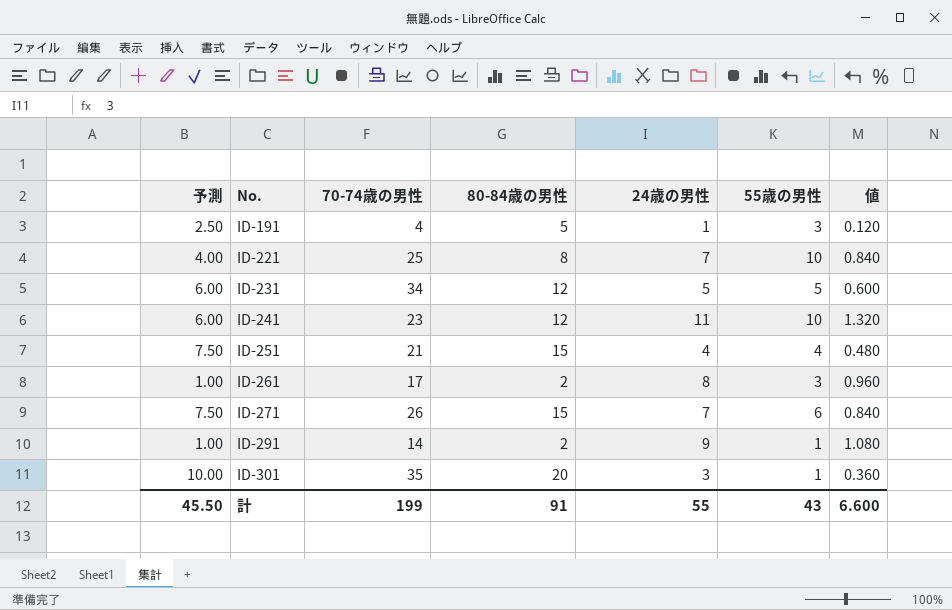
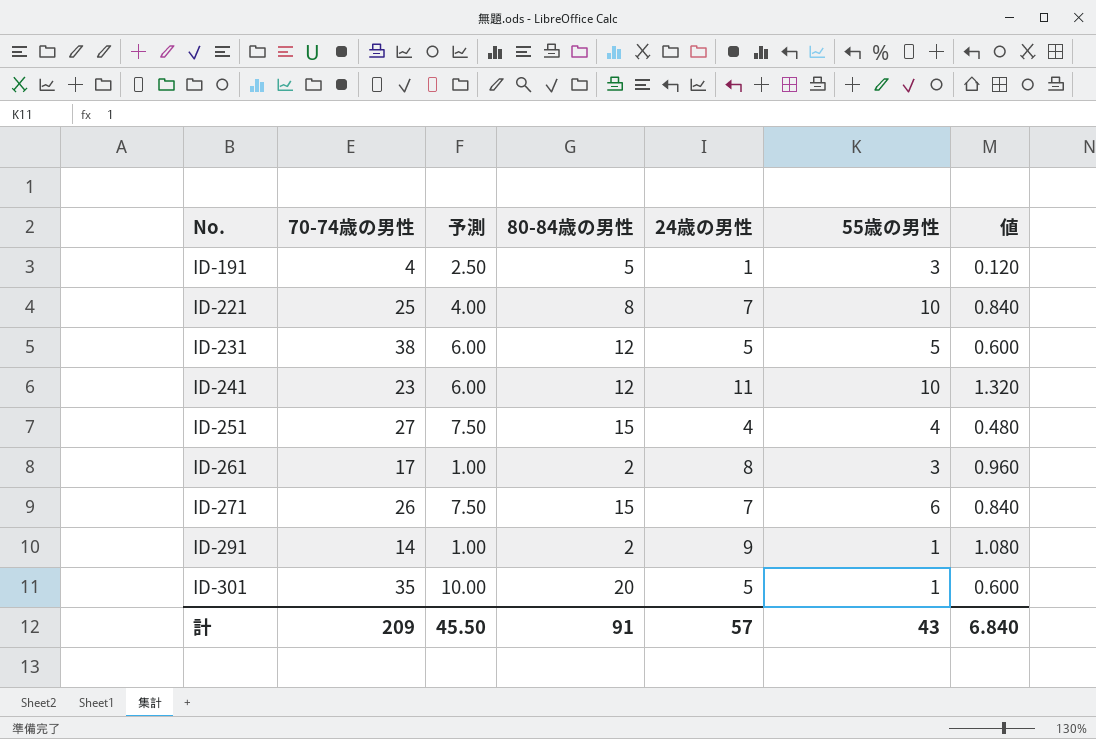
column 予測 | position: 1 -> 3
ID-231 | 70-74歳の男性: 34 -> 38
ID-251 | 70-74歳の男性: 21 -> 27
ID-301 | 24歳の男性: 3 -> 5
ID-301 | 値: 0.360 -> 0.600
計 | 70-74歳の男性: 199 -> 209
計 | 24歳の男性: 55 -> 57
計 | 値: 6.600 -> 6.840

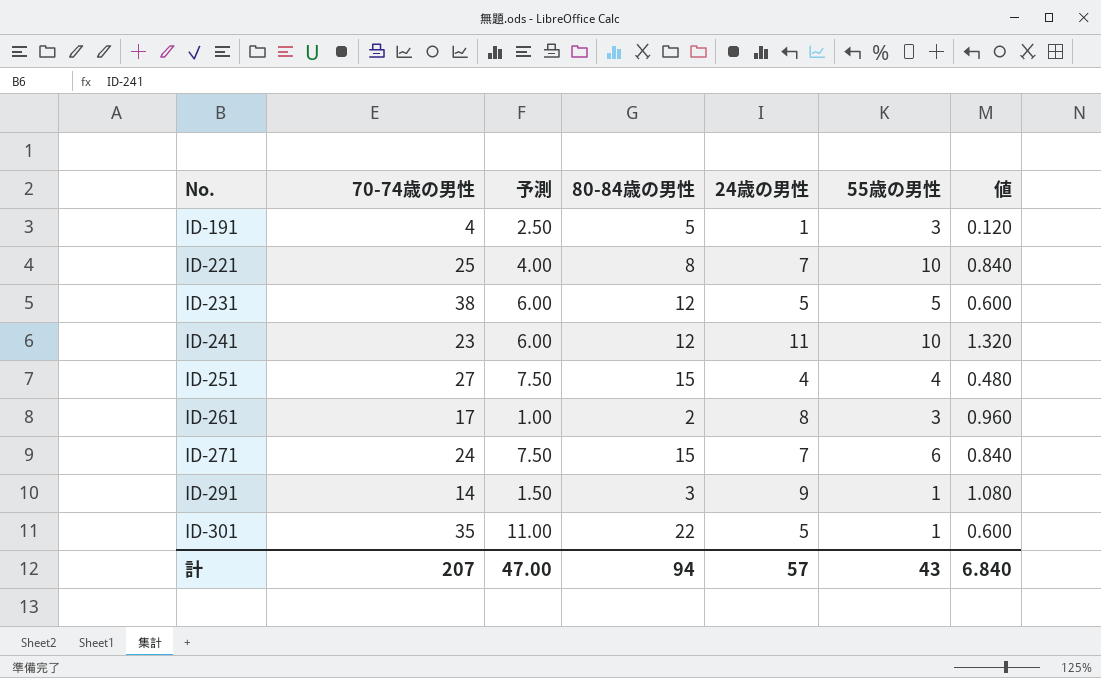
ID-271 | 70-74歳の男性: 26 -> 24
ID-291 | 予測: 1.00 -> 1.50
ID-291 | 80-84歳の男性: 2 -> 3
ID-301 | 予測: 10.00 -> 11.00
ID-301 | 80-84歳の男性: 20 -> 22
計 | 70-74歳の男性: 209 -> 207
計 | 予測: 45.50 -> 47.00
計 | 80-84歳の男性: 91 -> 94

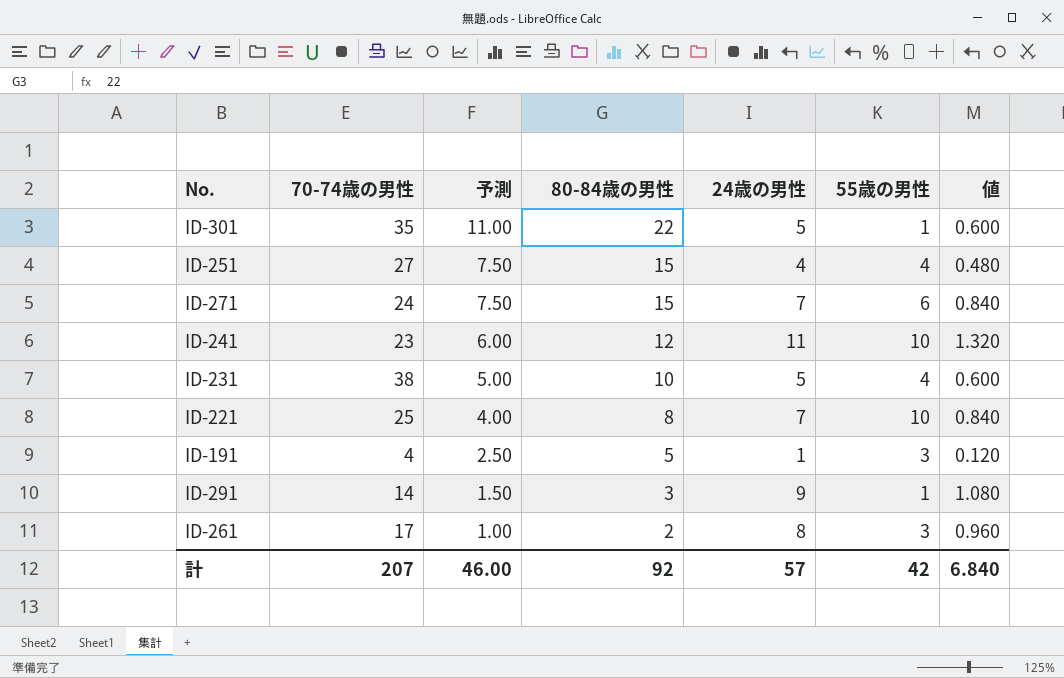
row order: No. ascending -> 予測 descending
ID-231 | 予測: 6.00 -> 5.00
ID-231 | 80-84歳の男性: 12 -> 10
ID-231 | 55歳の男性: 5 -> 4
計 | 予測: 47.00 -> 46.00
計 | 80-84歳の男性: 94 -> 92
計 | 55歳の男性: 43 -> 42

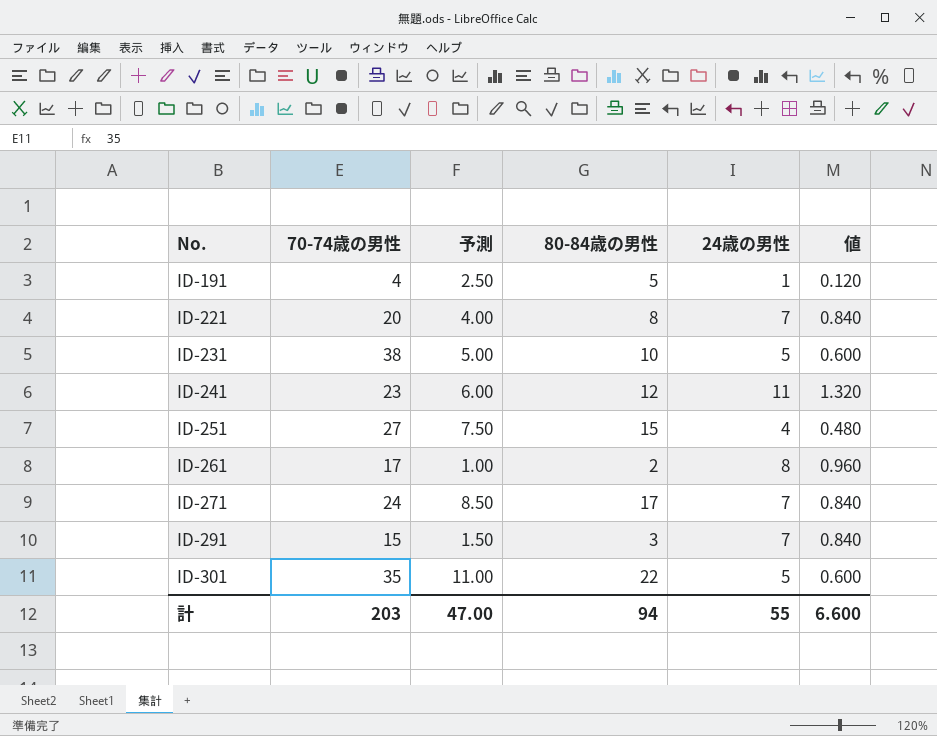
row order: 予測 descending -> No. ascending
column 55歳の男性 | position: 6 -> none
ID-221 | 70-74歳の男性: 25 -> 20
ID-271 | 予測: 7.50 -> 8.50
ID-271 | 80-84歳の男性: 15 -> 17
ID-291 | 70-74歳の男性: 14 -> 15
ID-291 | 24歳の男性: 9 -> 7
ID-291 | 値: 1.080 -> 0.840
計 | 70-74歳の男性: 207 -> 203
計 | 予測: 46.00 -> 47.00
計 | 80-84歳の男性: 92 -> 94
計 | 24歳の男性: 57 -> 55
計 | 値: 6.840 -> 6.600

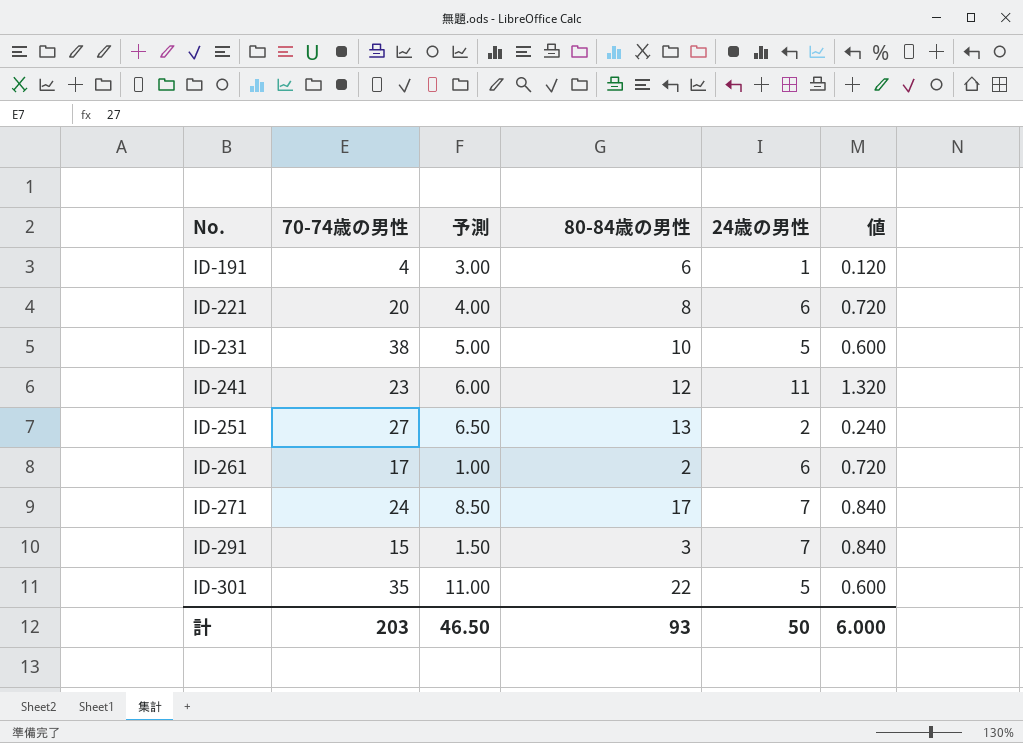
ID-191 | 予測: 2.50 -> 3.00
ID-191 | 80-84歳の男性: 5 -> 6
ID-221 | 24歳の男性: 7 -> 6
ID-221 | 値: 0.840 -> 0.720
ID-251 | 予測: 7.50 -> 6.50
ID-251 | 80-84歳の男性: 15 -> 13
ID-251 | 24歳の男性: 4 -> 2
ID-251 | 値: 0.480 -> 0.240
ID-261 | 24歳の男性: 8 -> 6
ID-261 | 値: 0.960 -> 0.720
計 | 予測: 47.00 -> 46.50
計 | 80-84歳の男性: 94 -> 93
計 | 24歳の男性: 55 -> 50
計 | 値: 6.600 -> 6.000

